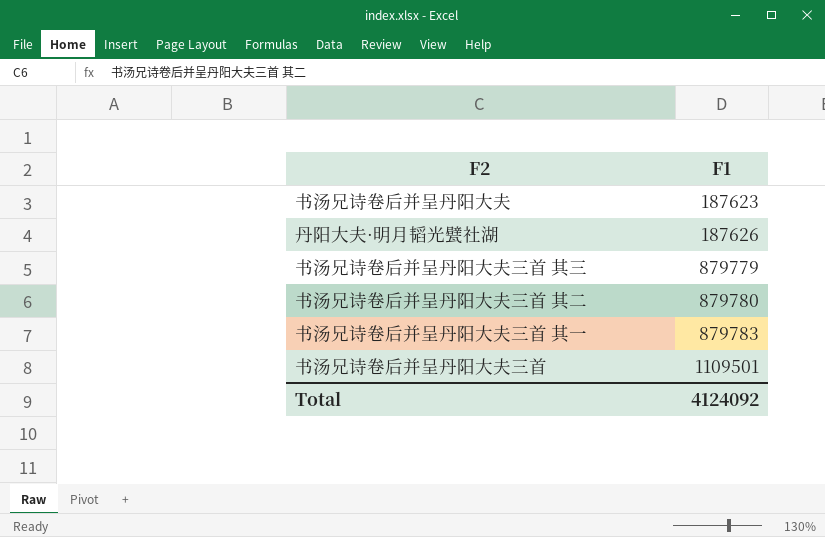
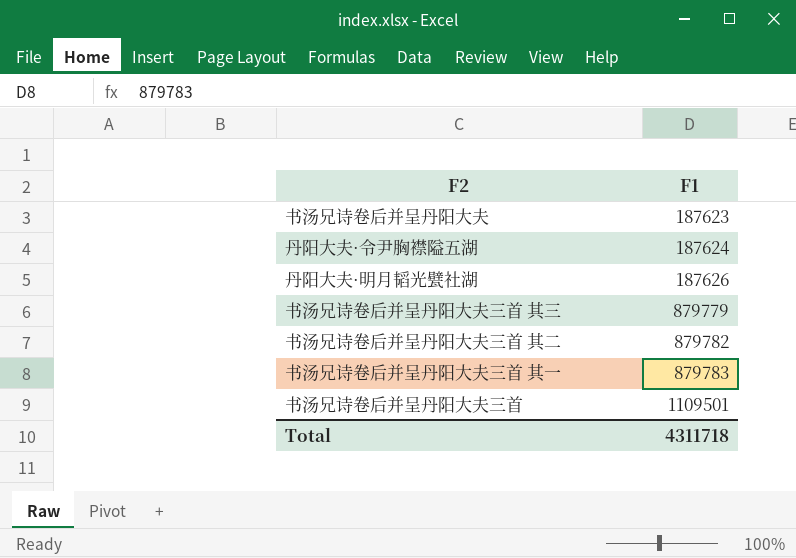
row 丹阳大夫·令尹胸襟隘五湖: none -> 187624
书汤兄诗卷后并呈丹阳大夫三首 其二 | F1: 879780 -> 879782
Total | F1: 4124092 -> 4311718

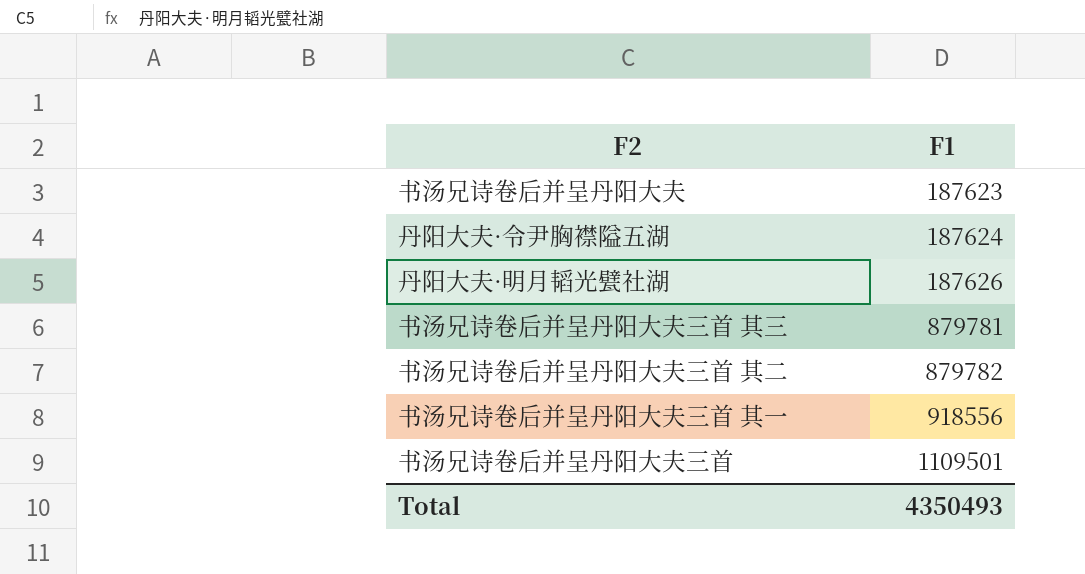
书汤兄诗卷后并呈丹阳大夫三首 其三 | F1: 879779 -> 879781
书汤兄诗卷后并呈丹阳大夫三首 其一 | F1: 879783 -> 918556
Total | F1: 4311718 -> 4350493

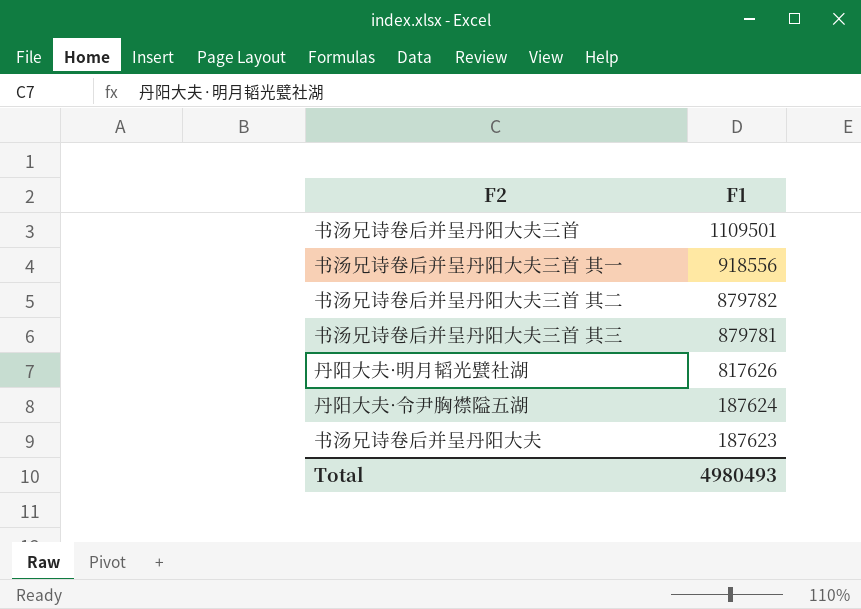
row order: F1 ascending -> F1 descending
丹阳大夫·明月韬光甓社湖 | F1: 187626 -> 817626
Total | F1: 4350493 -> 4980493

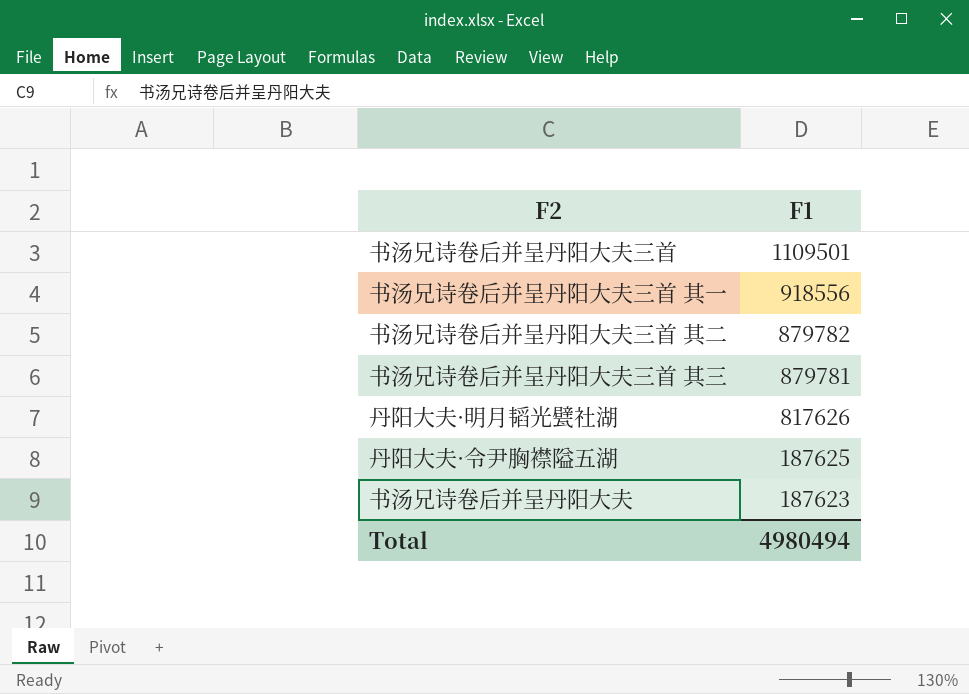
丹阳大夫·令尹胸襟隘五湖 | F1: 187624 -> 187625
Total | F1: 4980493 -> 4980494

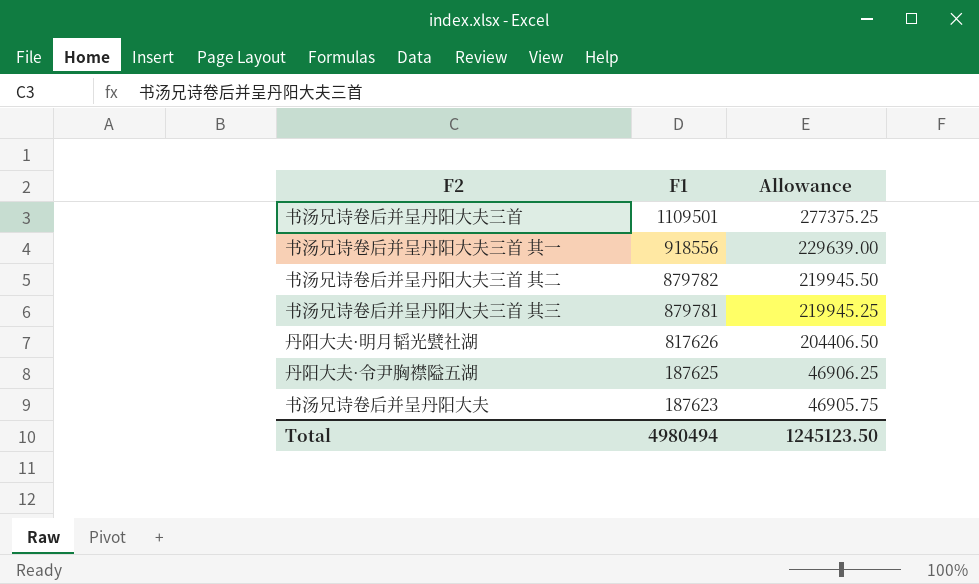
column Allowance | formula: none -> [F1] * 0.25

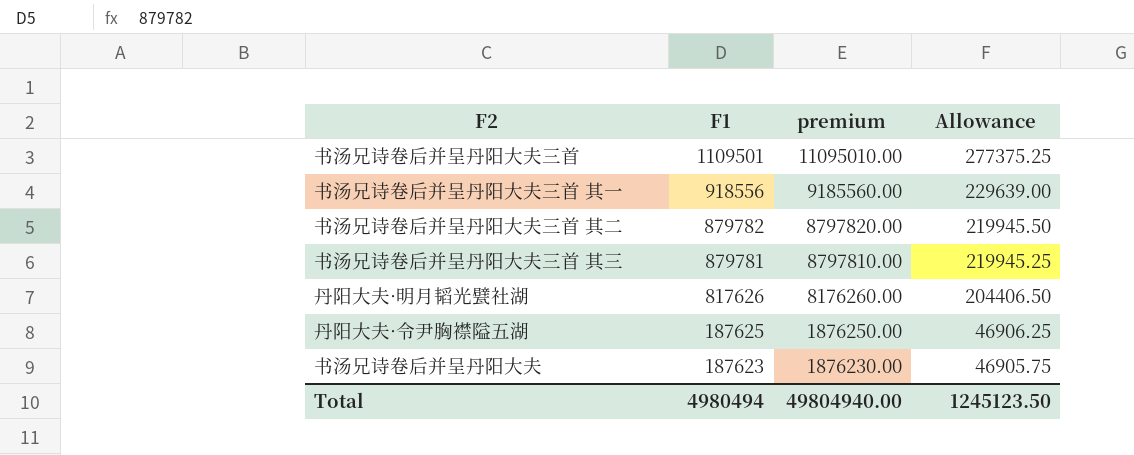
column premium | formula: none -> [F1] * 10

